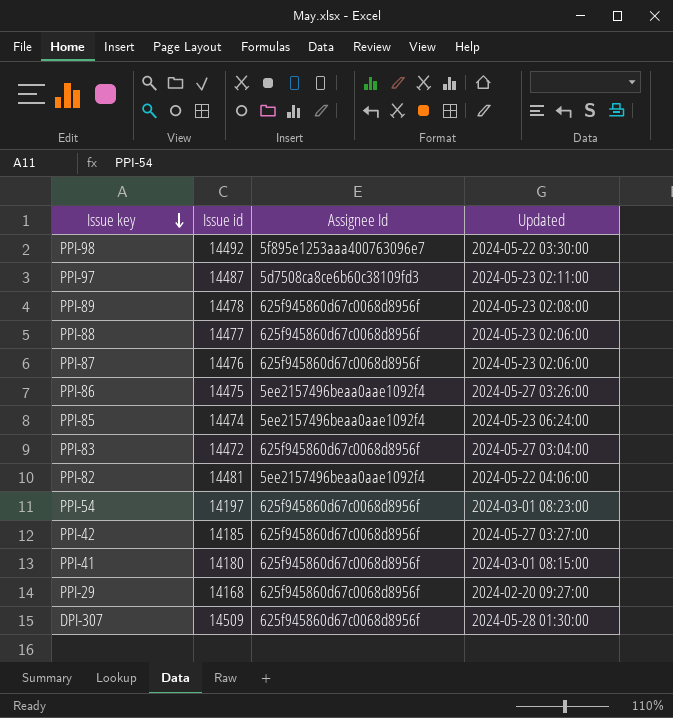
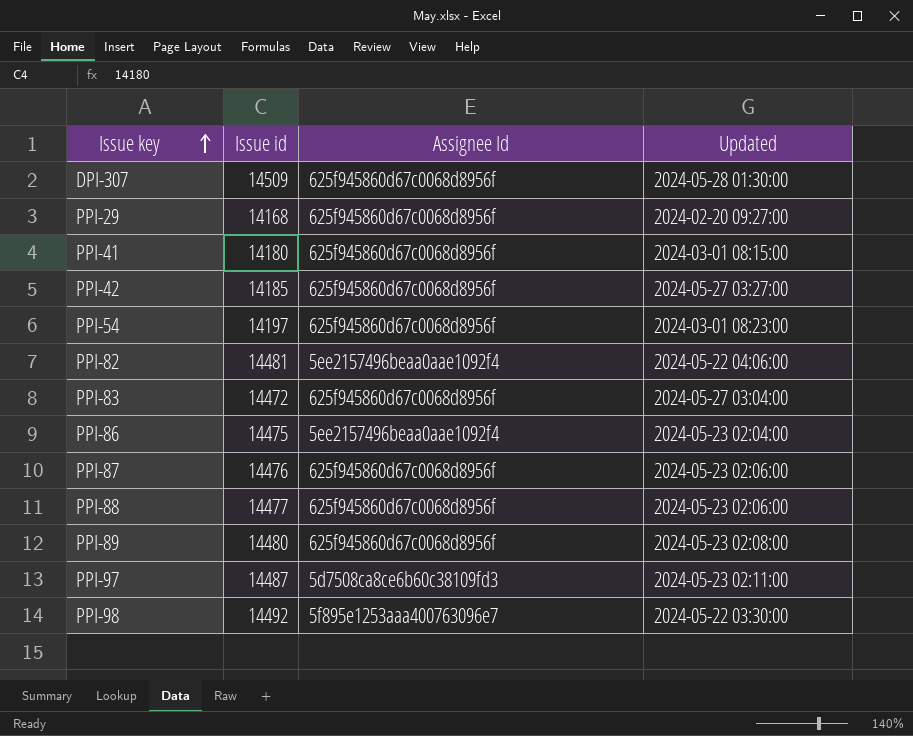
row order: Issue key descending -> Issue key ascending
row PPI-85: 14474 | 5ee2157496beaa0aae1092f4 | 2024-05-23 06:24:00 -> none
PPI-86 | Updated: 2024-05-27 03:26:00 -> 2024-05-23 02:04:00
PPI-89 | Issue id: 14478 -> 14480

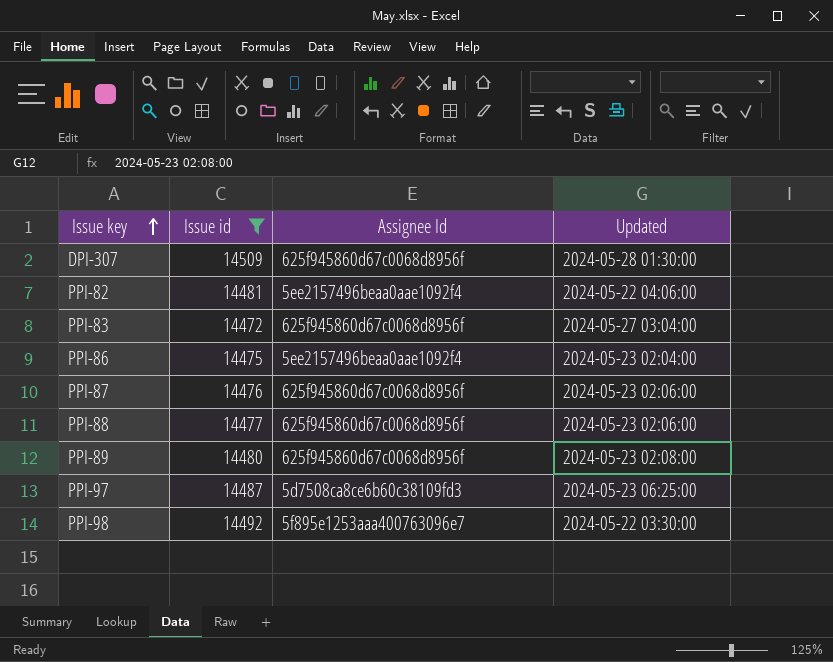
filter: none -> Issue id >= 14472
PPI-97 | Updated: 2024-05-23 02:11:00 -> 2024-05-23 06:25:00

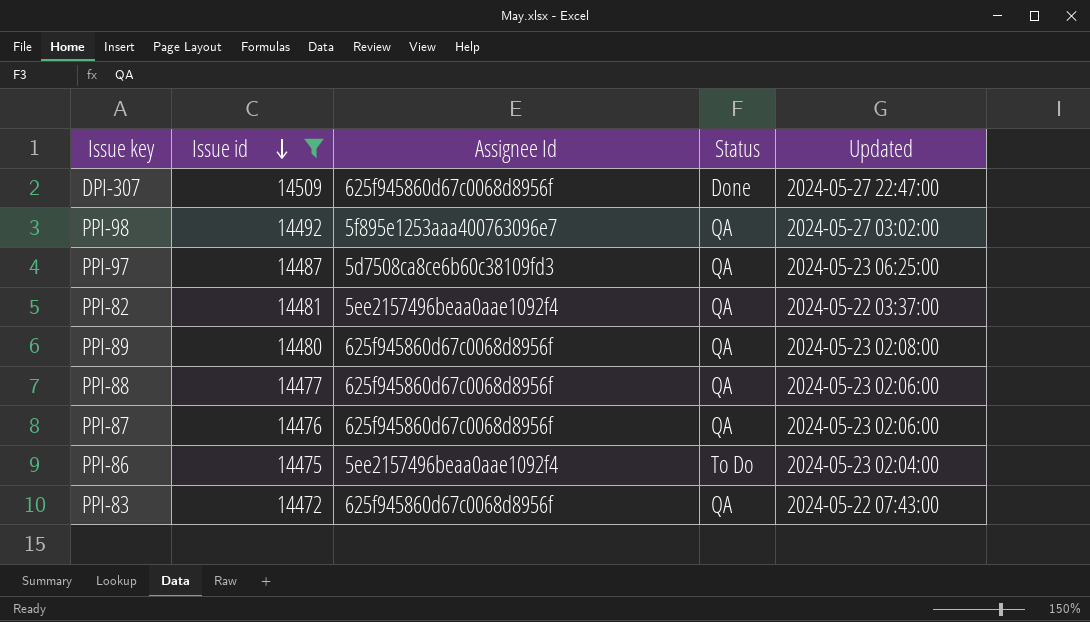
row order: Issue key ascending -> Issue id descending
column Status | position: none -> 4
DPI-307 | Updated: 2024-05-28 01:30:00 -> 2024-05-27 22:47:00
PPI-98 | Updated: 2024-05-22 03:30:00 -> 2024-05-27 03:02:00
PPI-82 | Updated: 2024-05-22 04:06:00 -> 2024-05-22 03:37:00
PPI-83 | Updated: 2024-05-27 03:04:00 -> 2024-05-22 07:43:00

